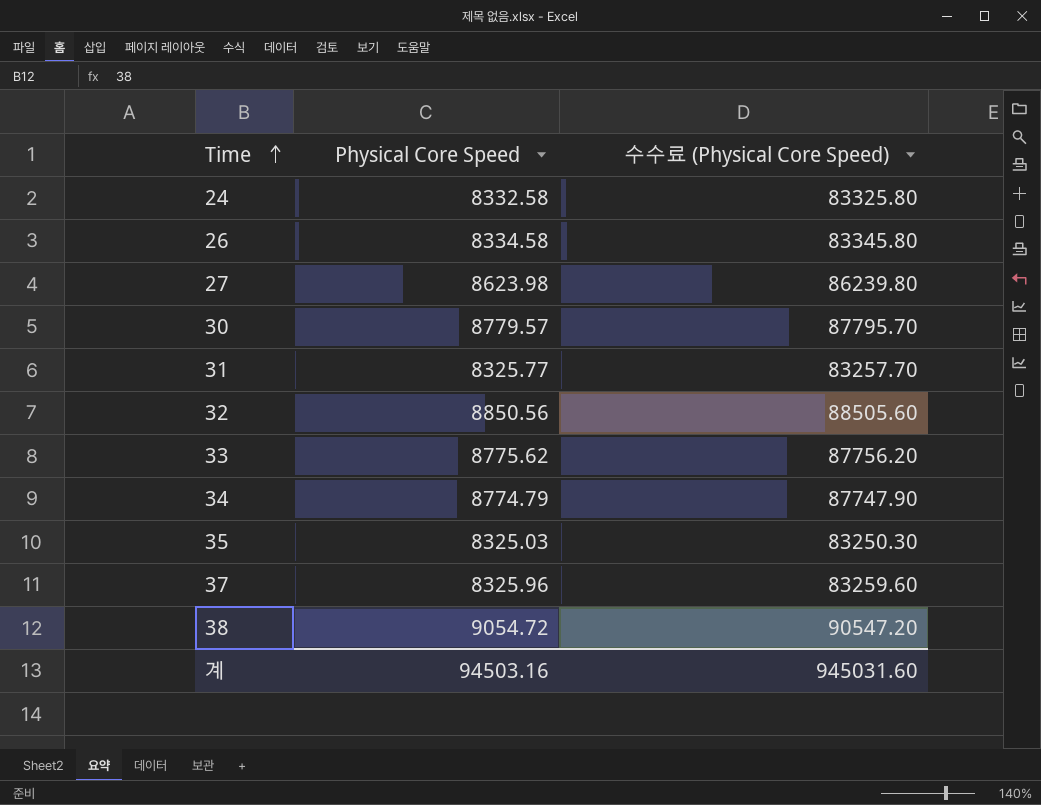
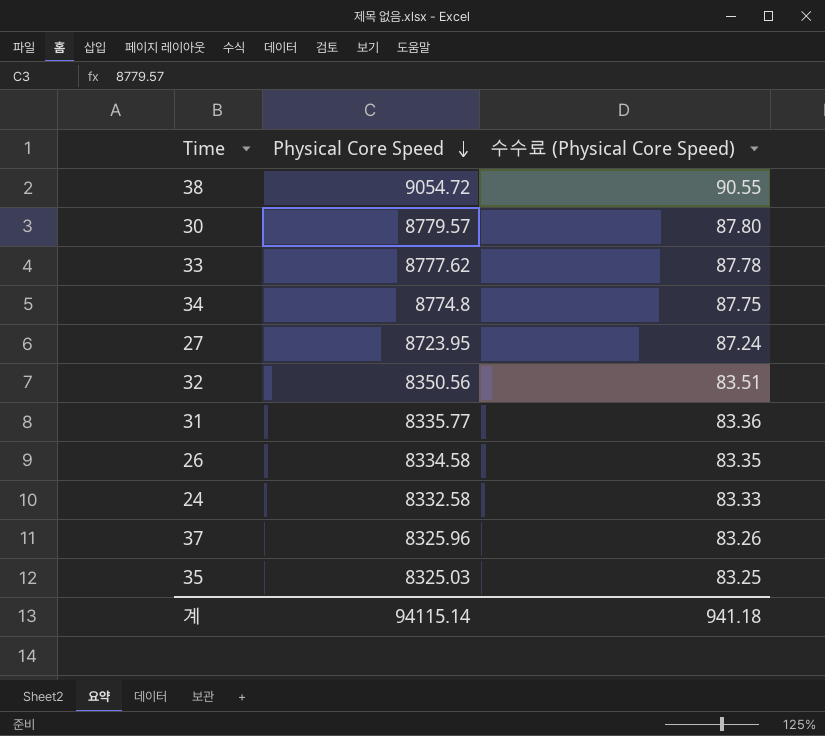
row order: Time ascending -> Physical Core Speed descending
column 수수료 (Physical Core Speed) | formula: [Physical Core Speed] * 10 -> [Physical Core Speed] * 0.01
33 | Physical Core Speed: 8775.62 -> 8777.62
34 | Physical Core Speed: 8774.79 -> 8774.8
27 | Physical Core Speed: 8623.98 -> 8723.95
32 | Physical Core Speed: 8850.56 -> 8350.56
31 | Physical Core Speed: 8325.77 -> 8335.77
계 | Physical Core Speed: 94503.16 -> 94115.14
계 | 수수료 (Physical Core Speed): 945031.60 -> 941.18

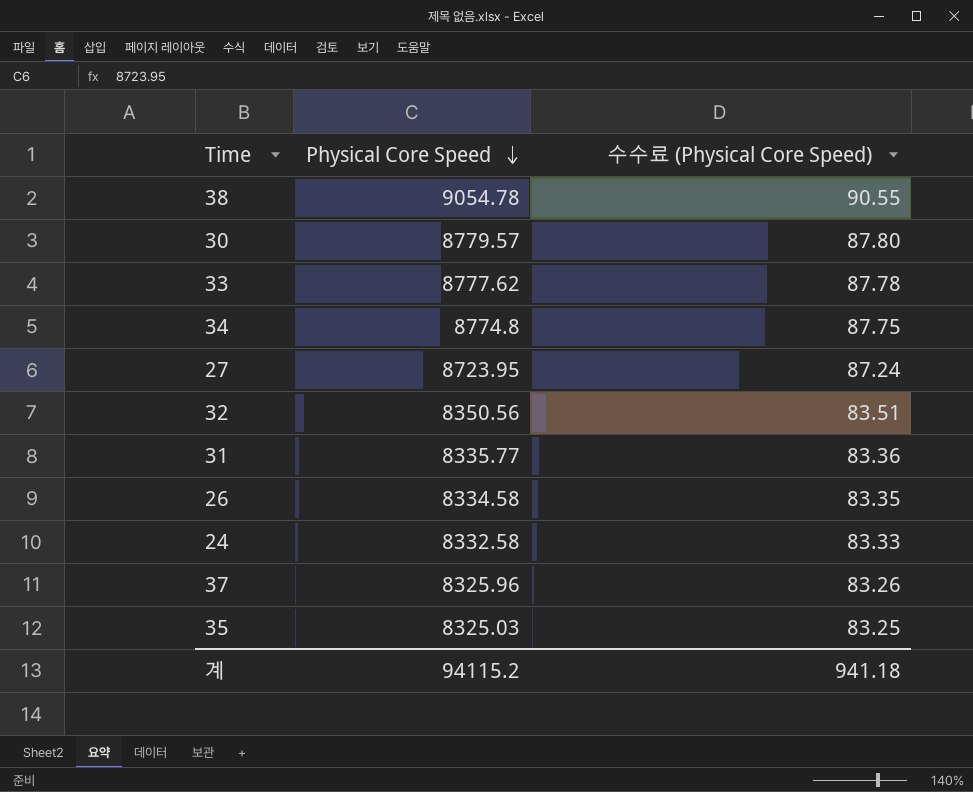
38 | Physical Core Speed: 9054.72 -> 9054.78
계 | Physical Core Speed: 94115.14 -> 94115.2

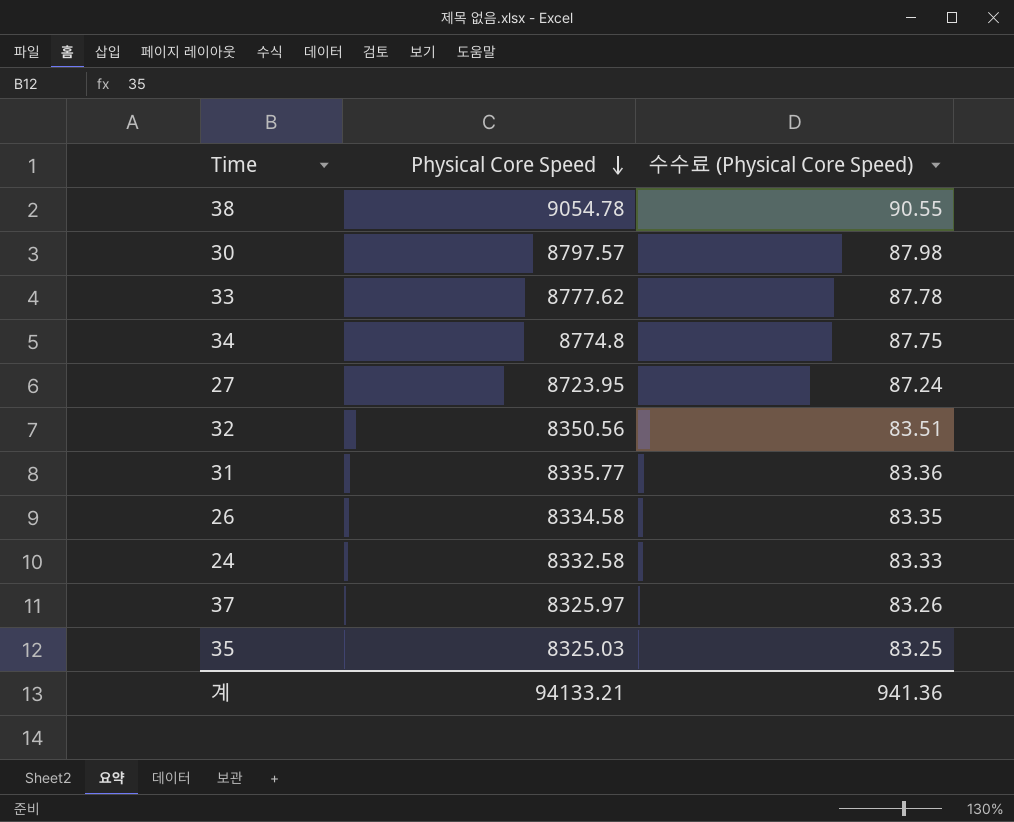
30 | Physical Core Speed: 8779.57 -> 8797.57
30 | 수수료 (Physical Core Speed): 87.80 -> 87.98
37 | Physical Core Speed: 8325.96 -> 8325.97
계 | Physical Core Speed: 94115.2 -> 94133.21
계 | 수수료 (Physical Core Speed): 941.18 -> 941.36

